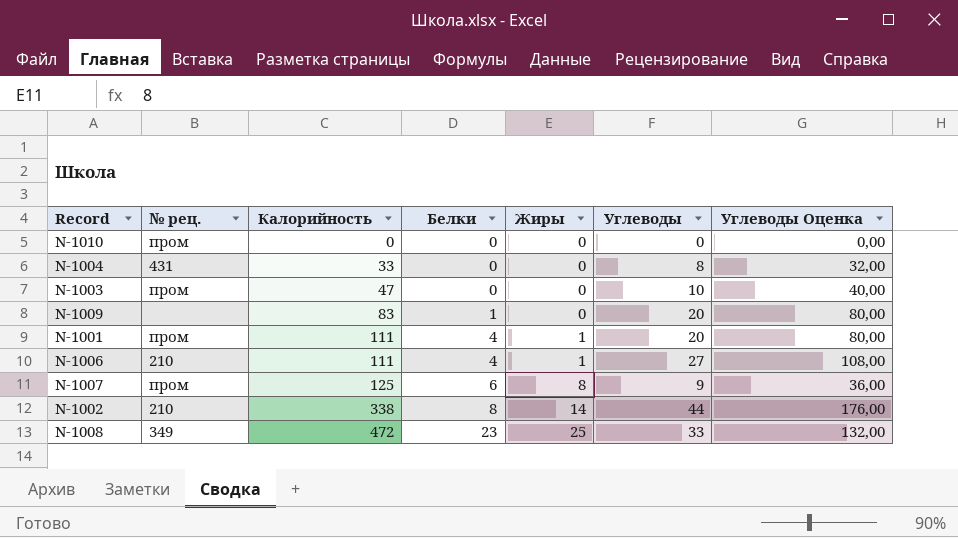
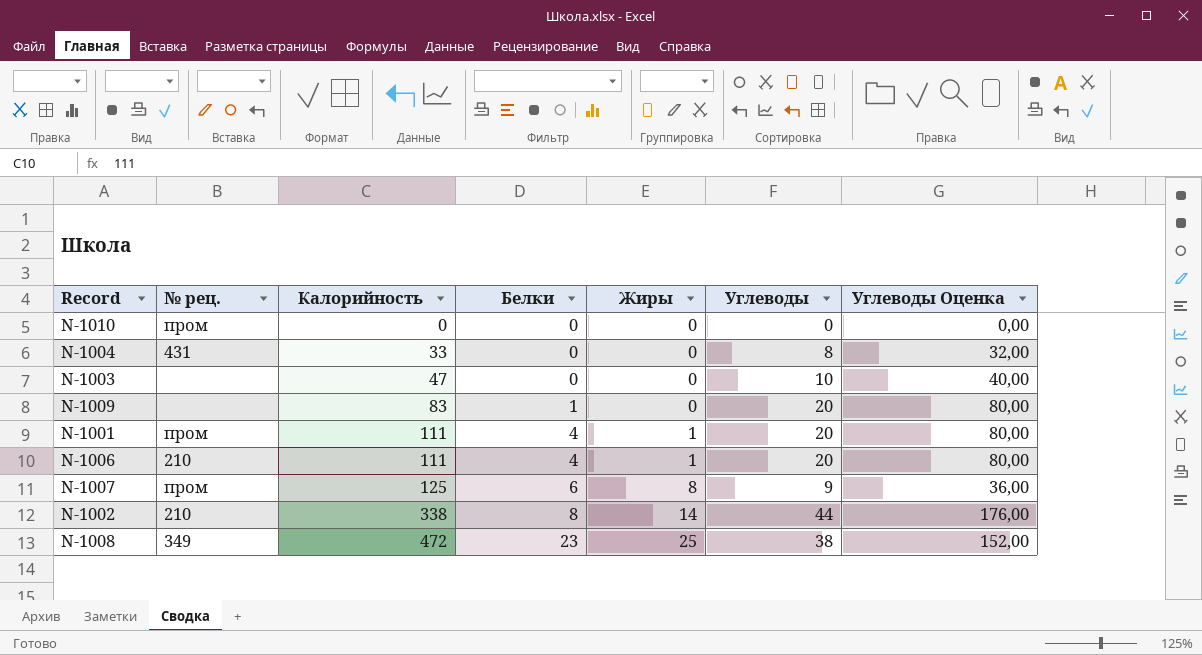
N-1003 | № рец.: пром -> none
N-1006 | Углеводы: 27 -> 20
N-1006 | Углеводы Оценка: 108,00 -> 80,00
N-1008 | Углеводы: 33 -> 38
N-1008 | Углеводы Оценка: 132,00 -> 152,00

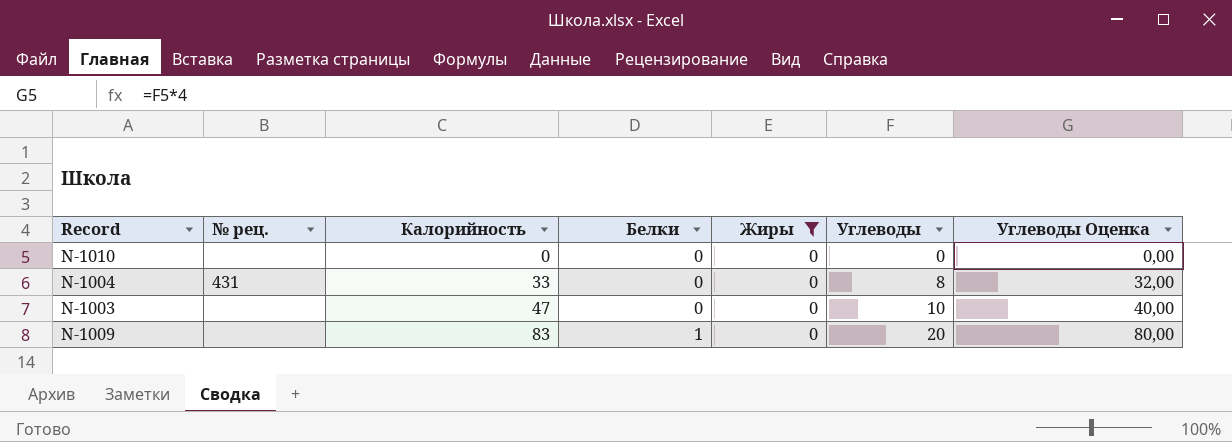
filter: none -> Жиры = 0
N-1010 | № рец.: пром -> none

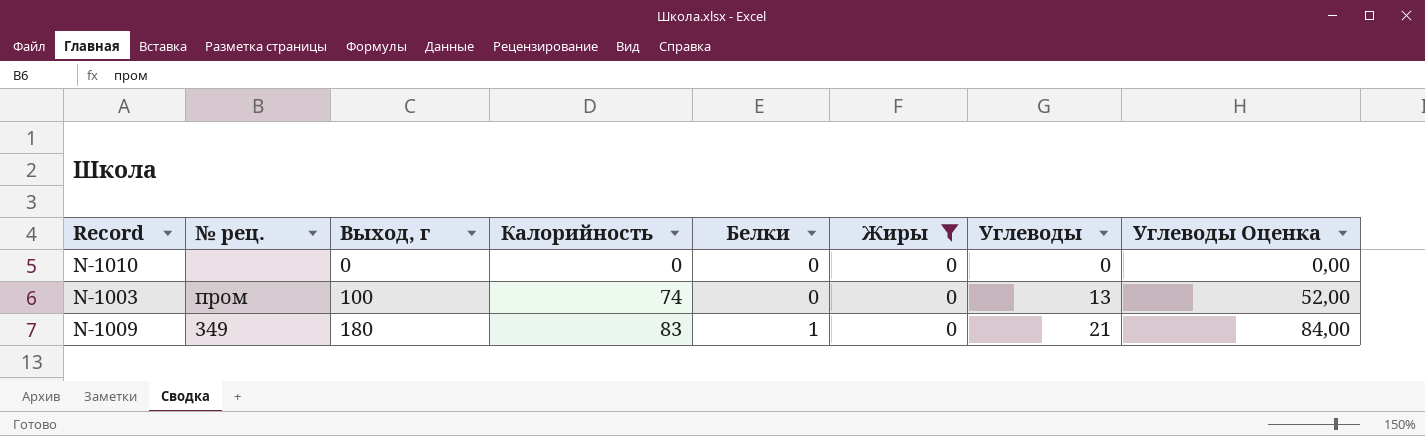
column Выход, г | position: none -> 3
row N-1004: 431 | 33 | 0 | 0 | 8 | 32,00 -> none
N-1003 | № рец.: none -> пром
N-1003 | Калорийность: 47 -> 74
N-1003 | Углеводы: 10 -> 13
N-1003 | Углеводы Оценка: 40,00 -> 52,00
N-1009 | № рец.: none -> 349
N-1009 | Углеводы: 20 -> 21
N-1009 | Углеводы Оценка: 80,00 -> 84,00

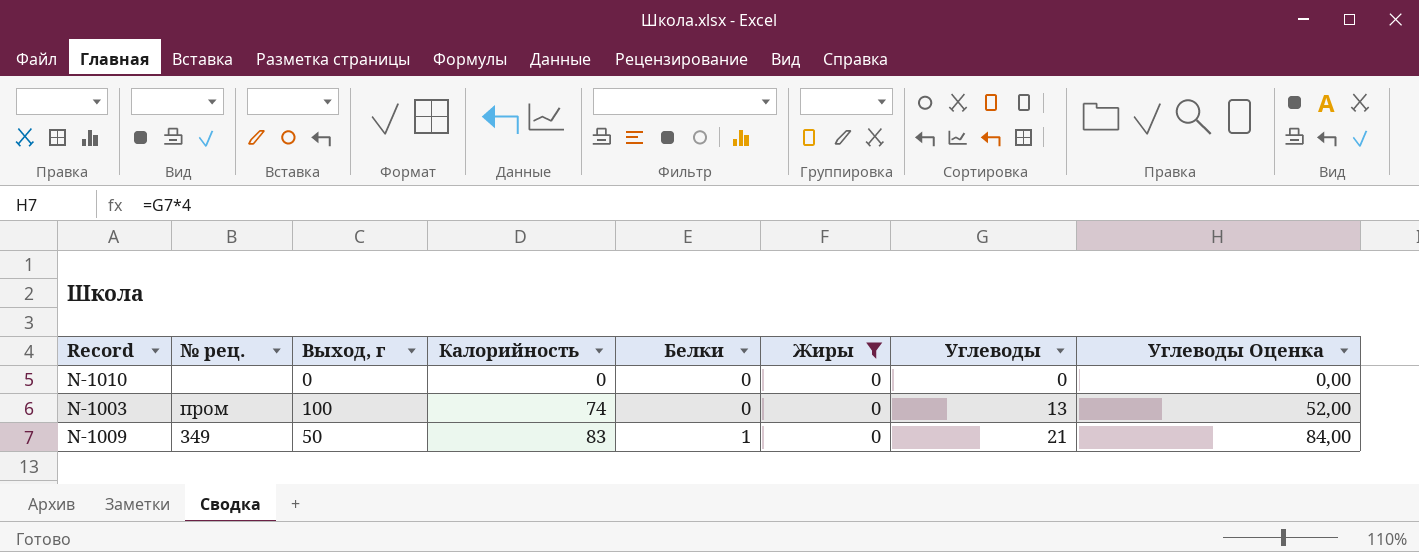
N-1009 | Выход, г: 180 -> 50

